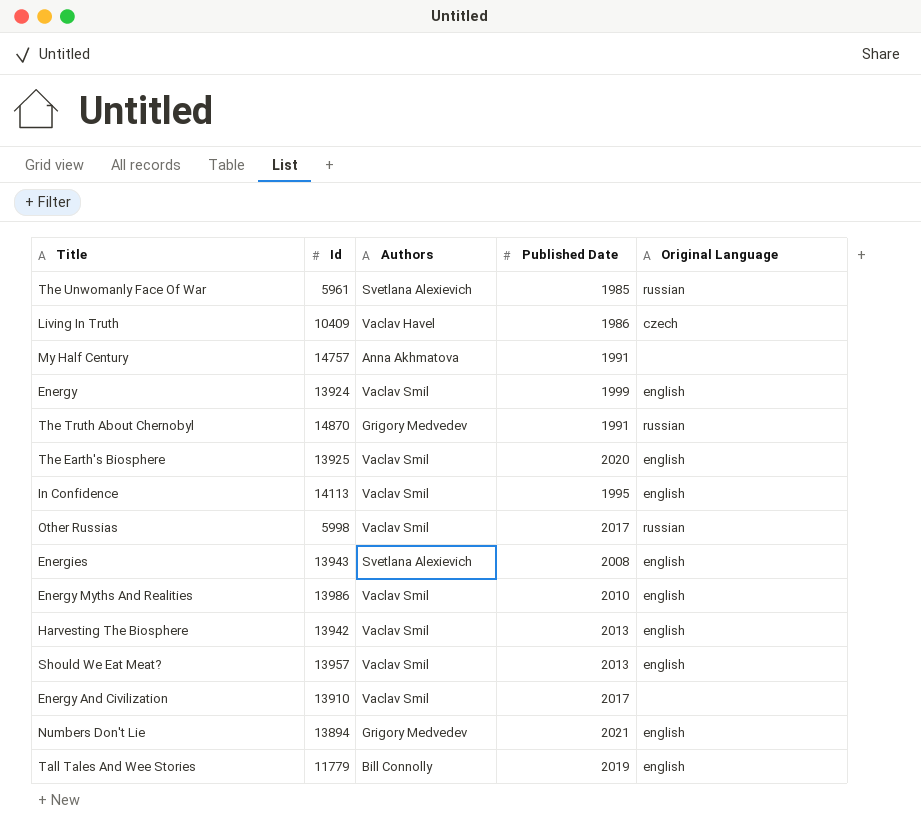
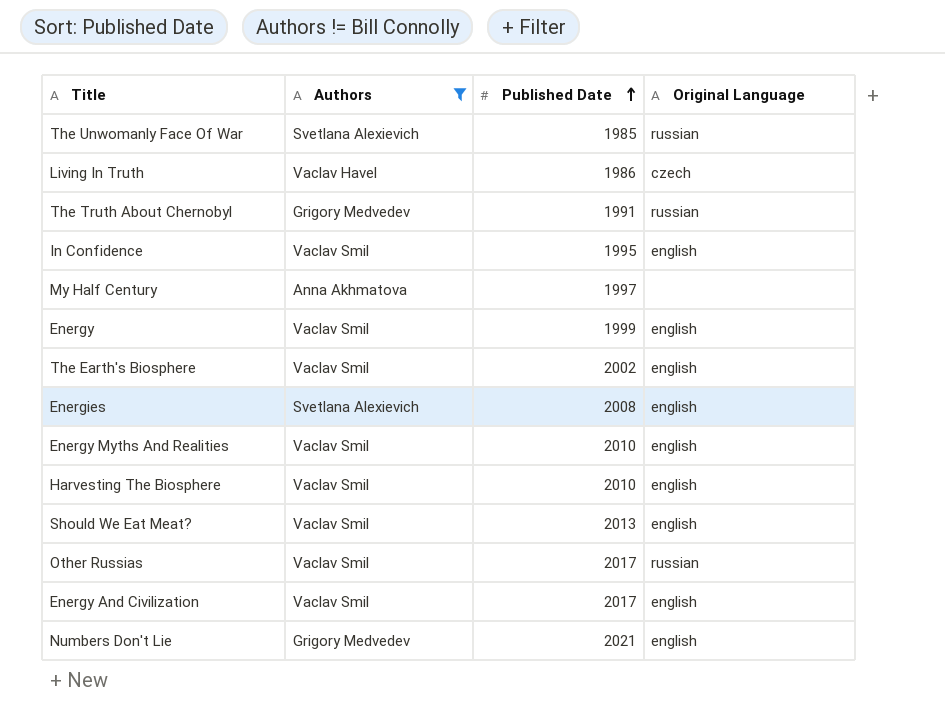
filter: none -> Authors != Bill Connolly
row order: none -> Published Date ascending
column Id | position: 2 -> none
My Half Century | Published Date: 1991 -> 1997
The Earth's Biosphere | Published Date: 2020 -> 2002
Harvesting The Biosphere | Published Date: 2013 -> 2010
Energy And Civilization | Original Language: none -> english

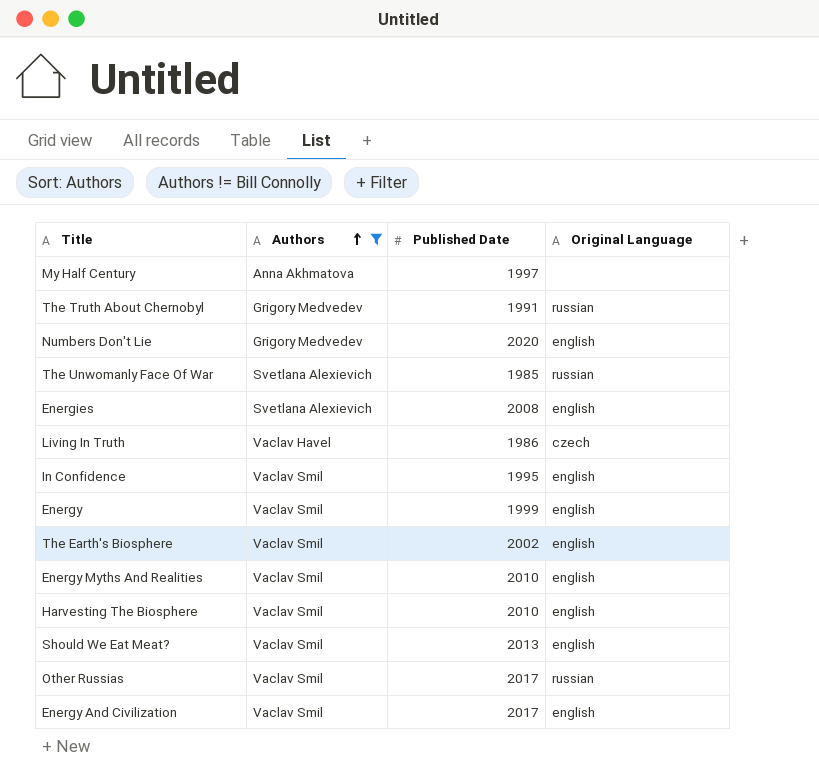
row order: Published Date ascending -> Authors ascending
Numbers Don't Lie | Published Date: 2021 -> 2020

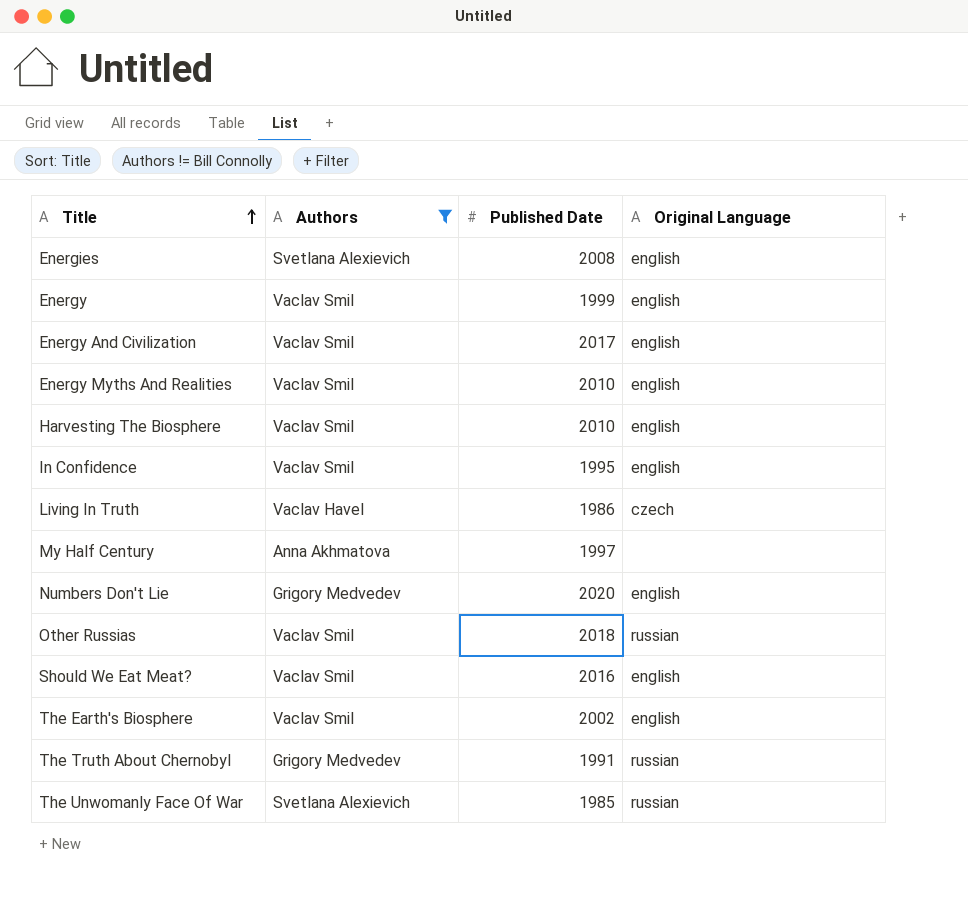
row order: Authors ascending -> Title ascending
Other Russias | Published Date: 2017 -> 2018
Should We Eat Meat? | Published Date: 2013 -> 2016

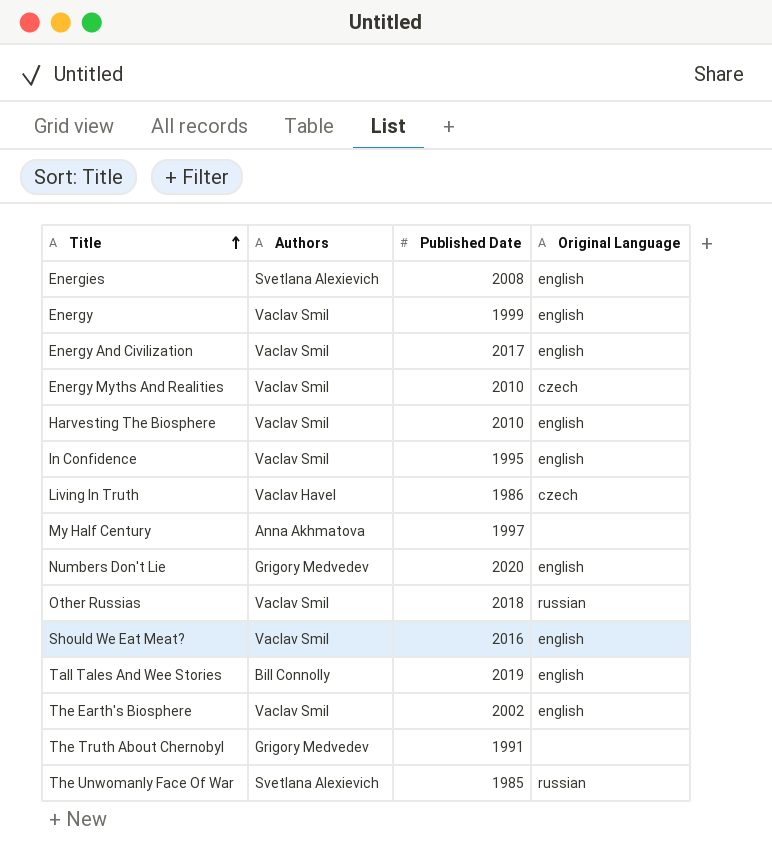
filter: Authors != Bill Connolly -> none
Energy Myths And Realities | Original Language: english -> czech
The Truth About Chernobyl | Original Language: russian -> none

